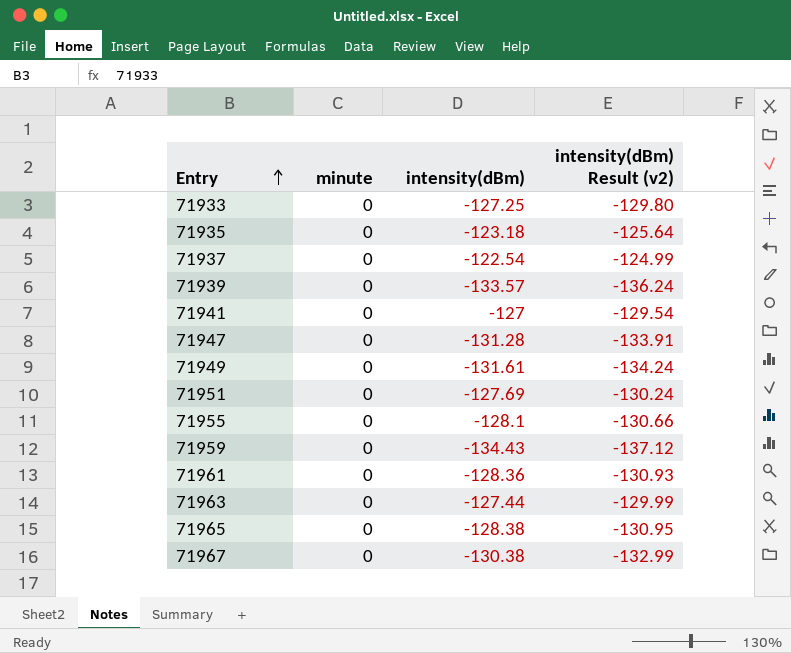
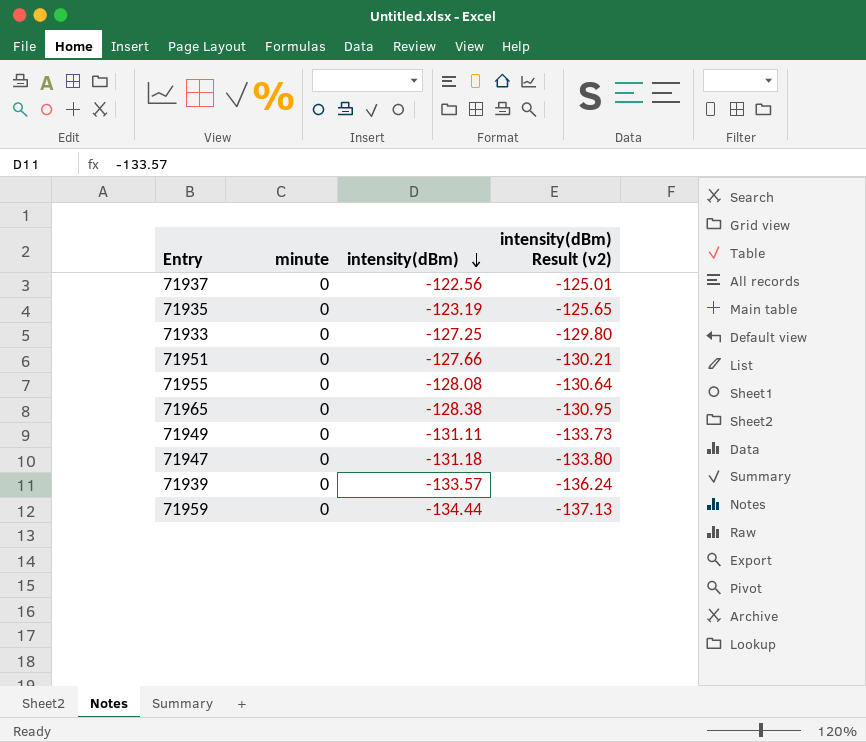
row order: Entry ascending -> intensity(dBm) descending
row 71941: 0 | -127 | -129.54 -> none
row 71961: 0 | -128.36 | -130.93 -> none
row 71963: 0 | -127.44 | -129.99 -> none
row 71967: 0 | -130.38 | -132.99 -> none
71937 | intensity(dBm): -122.54 -> -122.56
71937 | intensity(dBm) Result (v2): -124.99 -> -125.01
71935 | intensity(dBm): -123.18 -> -123.19
71935 | intensity(dBm) Result (v2): -125.64 -> -125.65
71951 | intensity(dBm): -127.69 -> -127.66
71951 | intensity(dBm) Result (v2): -130.24 -> -130.21
71955 | intensity(dBm): -128.1 -> -128.08
71955 | intensity(dBm) Result (v2): -130.66 -> -130.64
71949 | intensity(dBm): -131.61 -> -131.11
71949 | intensity(dBm) Result (v2): -134.24 -> -133.73
71947 | intensity(dBm): -131.28 -> -131.18
71947 | intensity(dBm) Result (v2): -133.91 -> -133.80
71959 | intensity(dBm): -134.43 -> -134.44
71959 | intensity(dBm) Result (v2): -137.12 -> -137.13

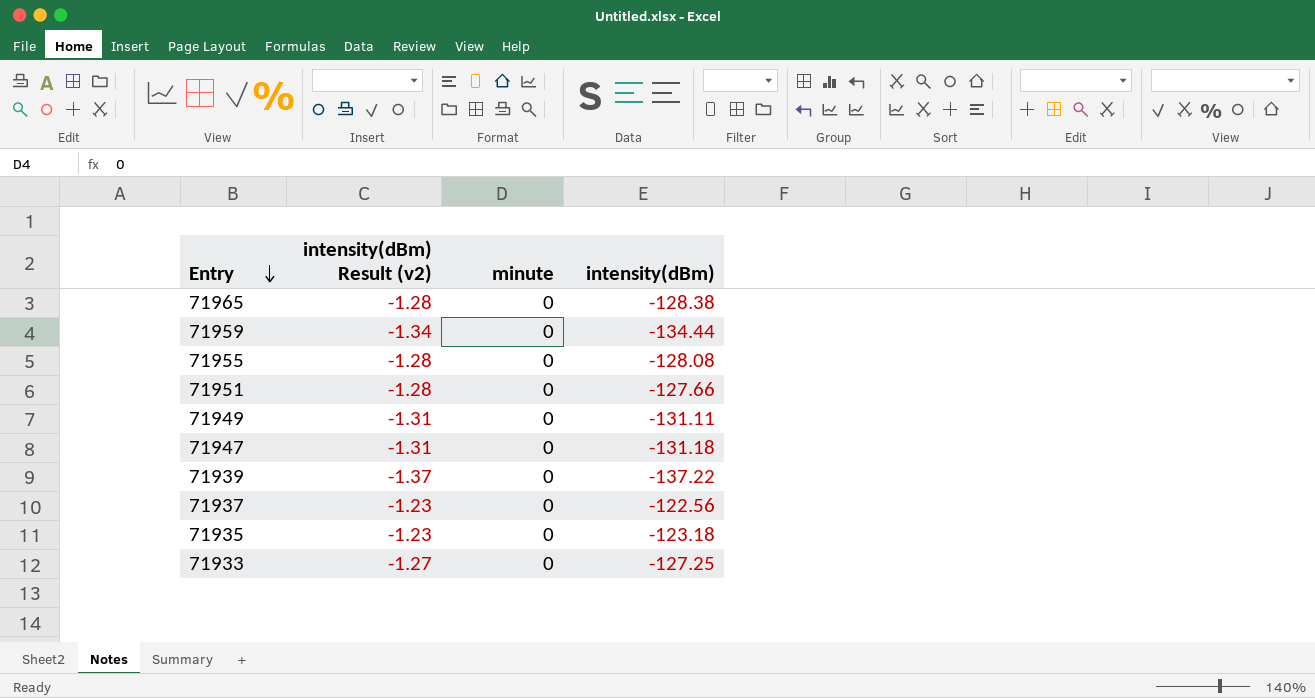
row order: intensity(dBm) descending -> Entry descending
column intensity(dBm) Result (v2) | formula: [intensity(dBm)] * 1.02 -> [intensity(dBm)] * 0.01
column intensity(dBm) Result (v2) | position: 4 -> 2
71939 | intensity(dBm): -133.57 -> -137.22
71935 | intensity(dBm): -123.19 -> -123.18

